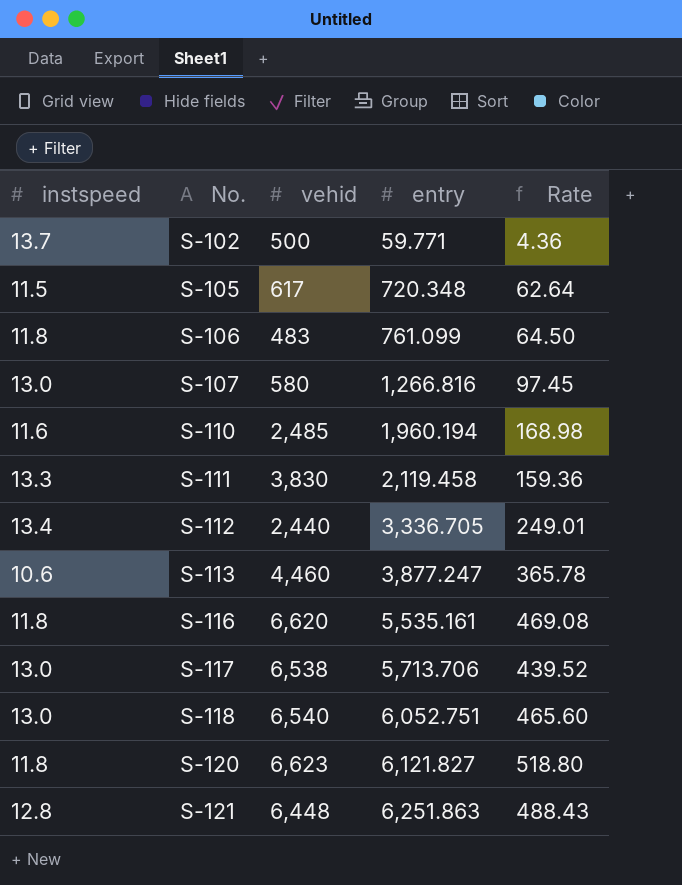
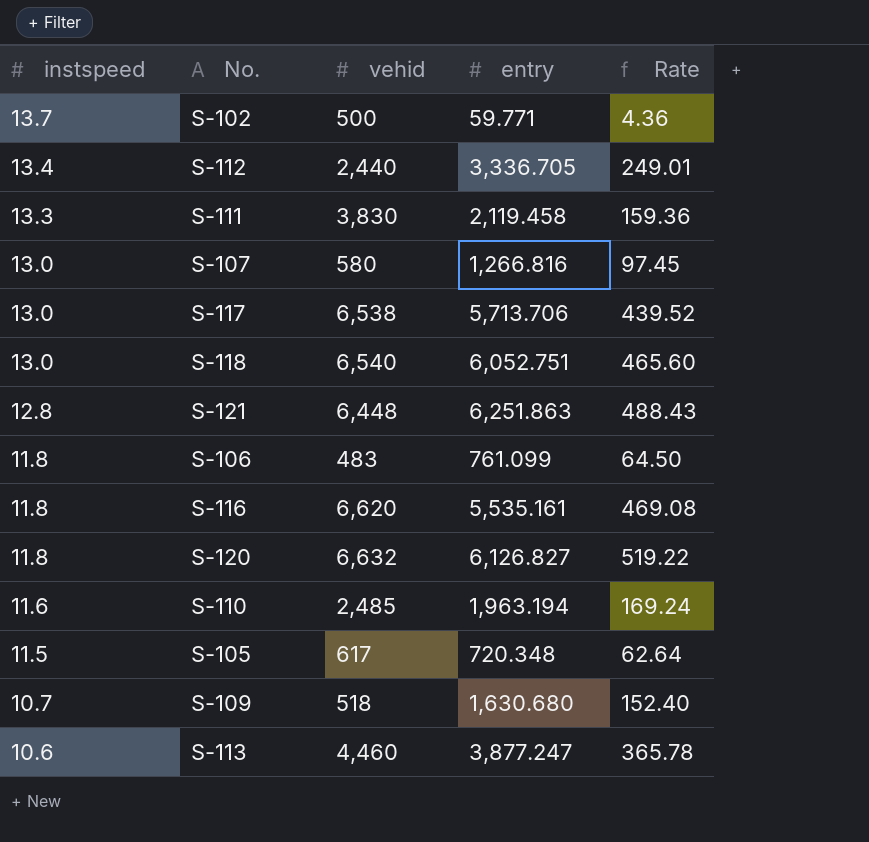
row order: No. ascending -> instspeed descending
S-120 | vehid: 6,623 -> 6,632
S-120 | entry: 6,121.827 -> 6,126.827
S-120 | Rate: 518.80 -> 519.22
S-110 | entry: 1,960.194 -> 1,963.194
S-110 | Rate: 168.98 -> 169.24
row S-109: none -> 10.7 | 518 | 1,630.680 | 152.40

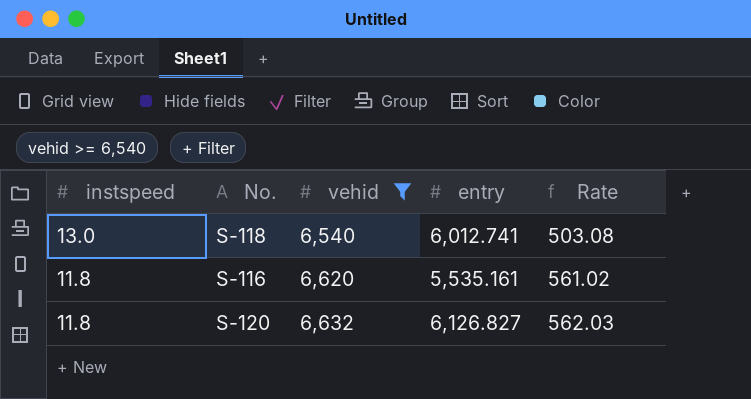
filter: none -> vehid >= 6,540
column Rate | formula: [entry] / [instspeed] -> [vehid] / [instspeed]
S-118 | entry: 6,052.751 -> 6,012.741

